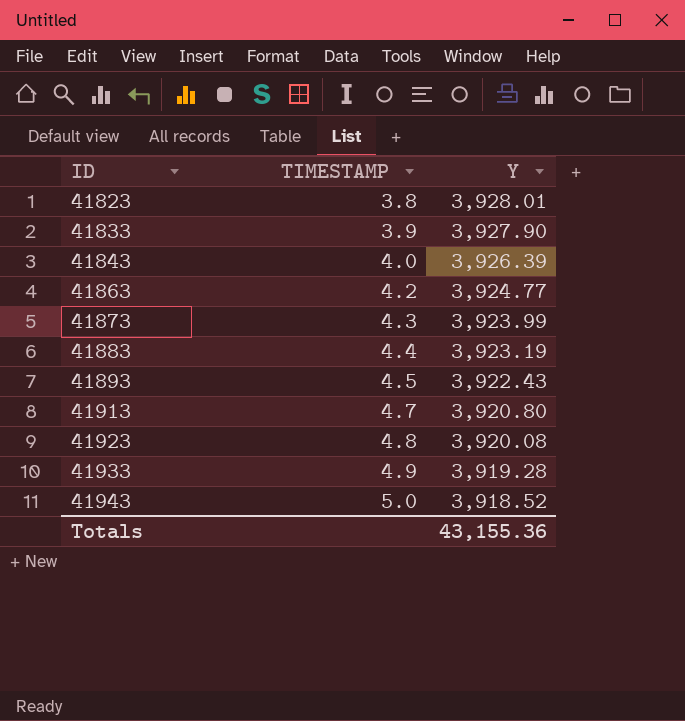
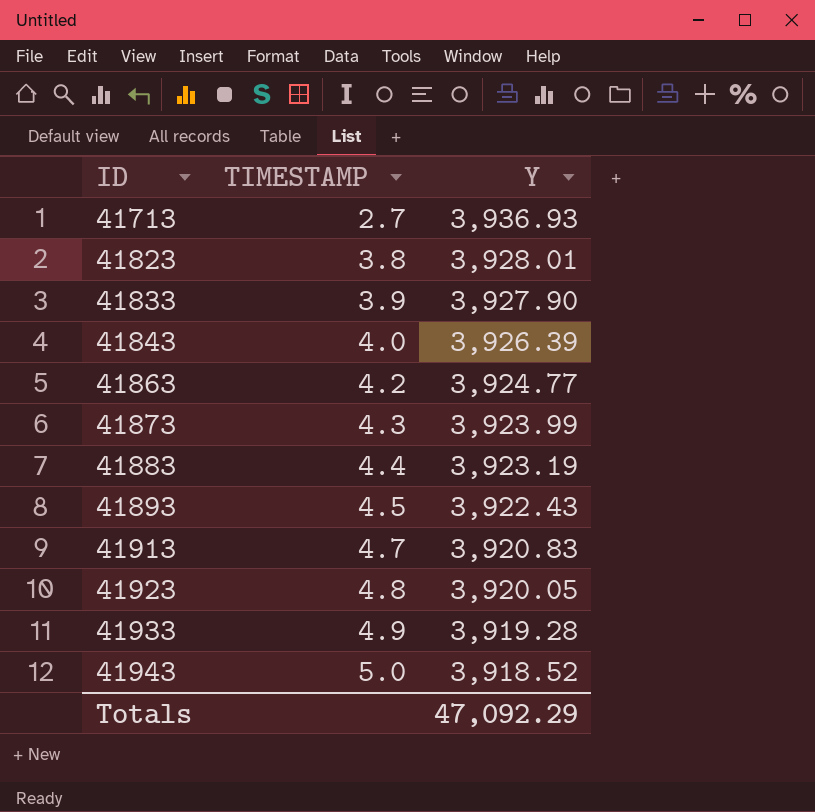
row 41713: none -> 2.7 | 3,936.93
41913 | Y: 3,920.80 -> 3,920.83
41923 | Y: 3,920.08 -> 3,920.05
Totals | Y: 43,155.36 -> 47,092.29

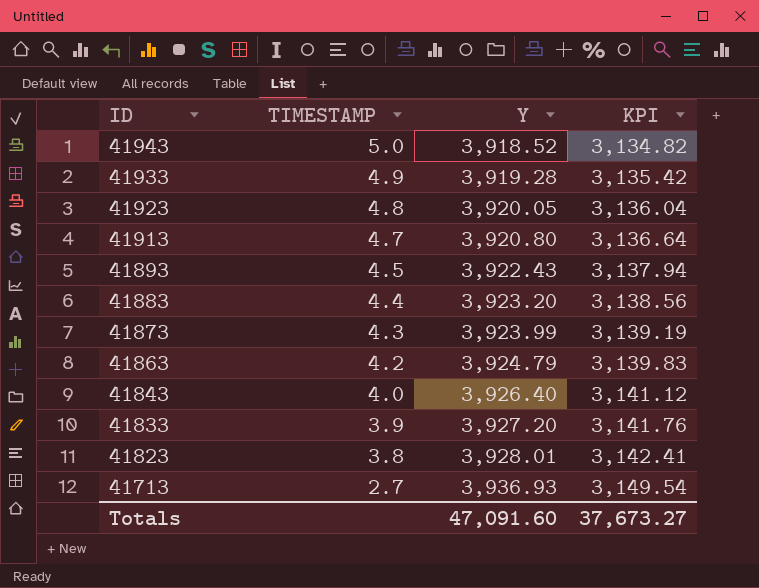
row order: ID ascending -> ID descending
column KPI | formula: none -> [Y] * 0.8
41913 | Y: 3,920.83 -> 3,920.80
41883 | Y: 3,923.19 -> 3,923.20
41863 | Y: 3,924.77 -> 3,924.79
41843 | Y: 3,926.39 -> 3,926.40
41833 | Y: 3,927.90 -> 3,927.20
Totals | Y: 47,092.29 -> 47,091.60

